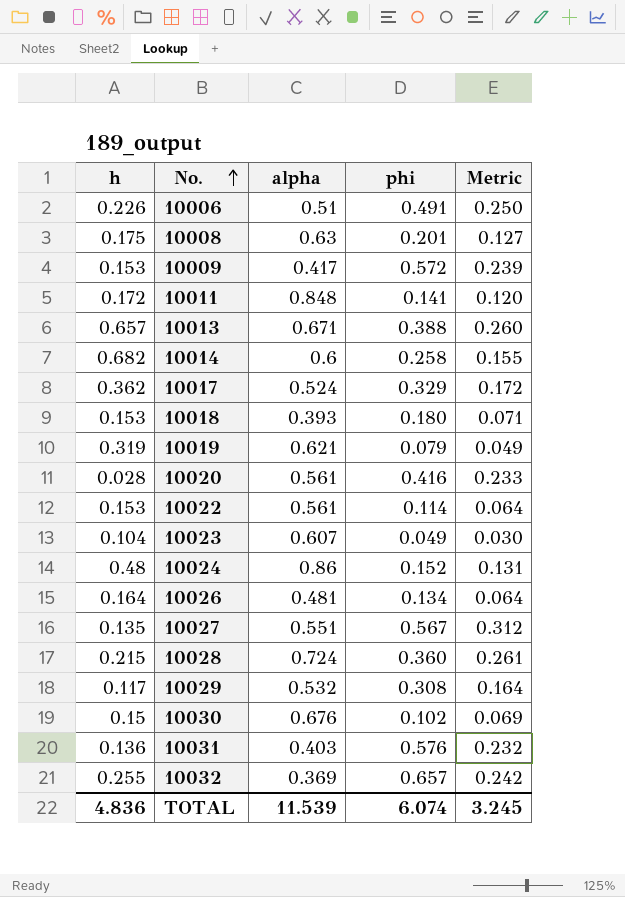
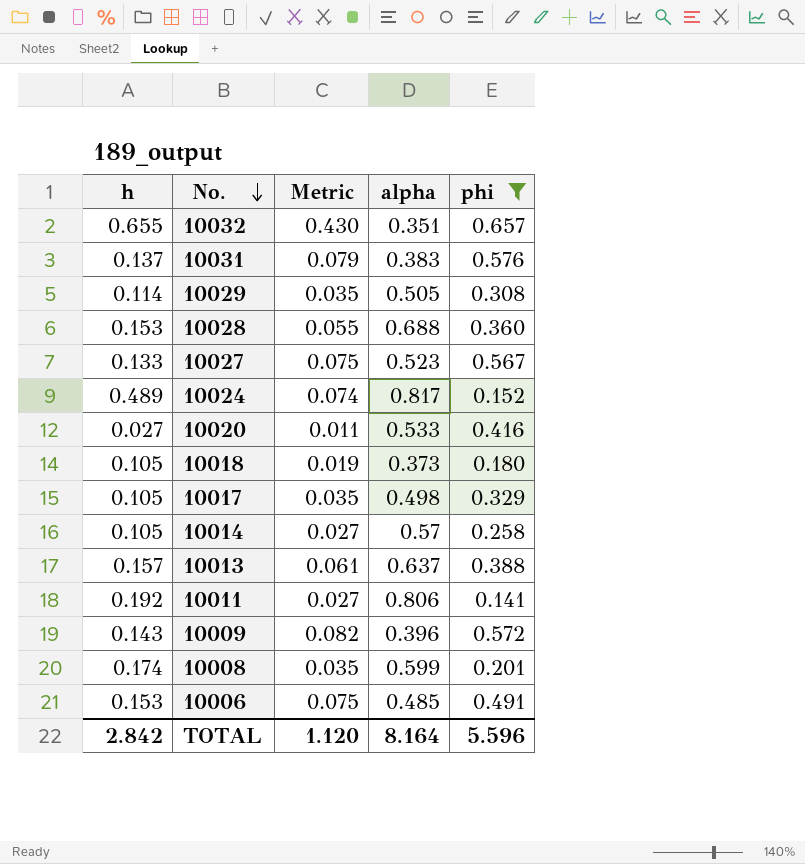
filter: none -> phi >= 0.141
row order: No. ascending -> No. descending
column Metric | formula: [alpha] * [phi] -> [h] * [phi]
column Metric | position: 5 -> 3
10032 | h: 0.255 -> 0.655
10032 | alpha: 0.369 -> 0.351
10031 | h: 0.136 -> 0.137
10031 | alpha: 0.403 -> 0.383
10029 | h: 0.117 -> 0.114
10029 | alpha: 0.532 -> 0.505
10028 | h: 0.215 -> 0.153
10028 | alpha: 0.724 -> 0.688
10027 | h: 0.135 -> 0.133
10027 | alpha: 0.551 -> 0.523
10024 | h: 0.48 -> 0.489
10024 | alpha: 0.86 -> 0.817
10020 | h: 0.028 -> 0.027
10020 | alpha: 0.561 -> 0.533
10018 | h: 0.153 -> 0.105
10018 | alpha: 0.393 -> 0.373
10017 | h: 0.362 -> 0.105
10017 | alpha: 0.524 -> 0.498
10014 | h: 0.682 -> 0.105
10014 | alpha: 0.6 -> 0.57
10013 | h: 0.657 -> 0.157
10013 | alpha: 0.671 -> 0.637
10011 | h: 0.172 -> 0.192
10011 | alpha: 0.848 -> 0.806
10009 | h: 0.153 -> 0.143
10009 | alpha: 0.417 -> 0.396
10008 | h: 0.175 -> 0.174
10008 | alpha: 0.63 -> 0.599
10006 | h: 0.226 -> 0.153
10006 | alpha: 0.51 -> 0.485
TOTAL | h: 4.836 -> 2.842
TOTAL | Metric: 3.245 -> 1.120
TOTAL | alpha: 11.539 -> 8.164
TOTAL | phi: 6.074 -> 5.596

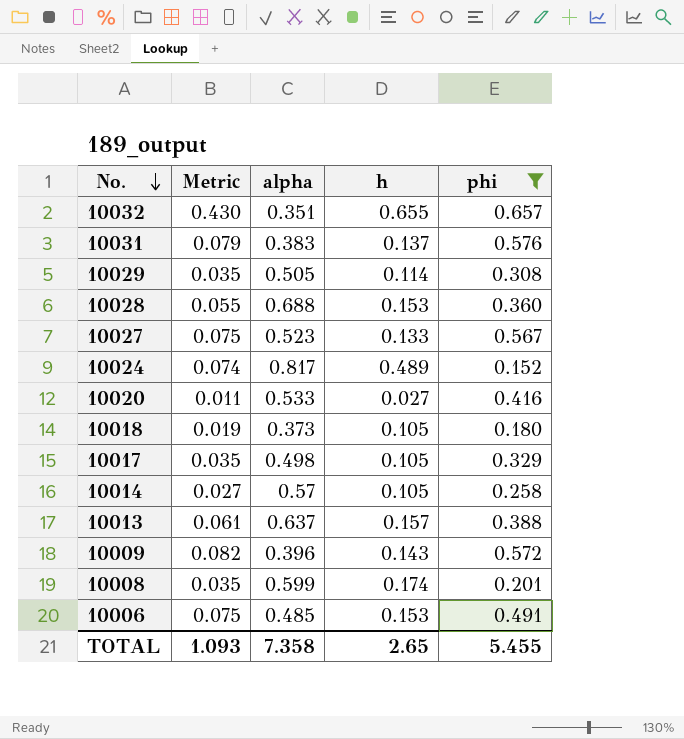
column h | position: 1 -> 4
row 10011: 0.192 | 0.027 | 0.806 | 0.141 -> none
TOTAL | Metric: 1.120 -> 1.093
TOTAL | alpha: 8.164 -> 7.358
TOTAL | h: 2.842 -> 2.65
TOTAL | phi: 5.596 -> 5.455

